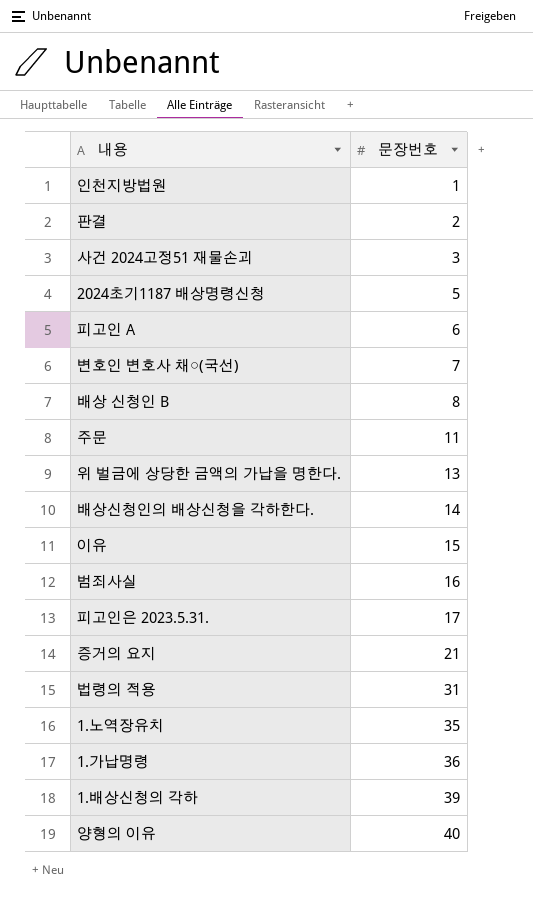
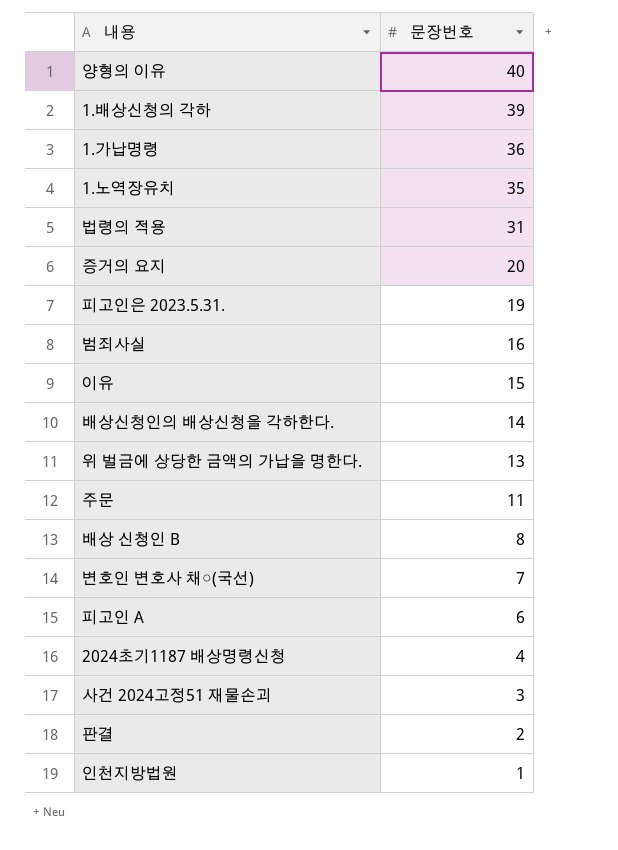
row order: 문장번호 ascending -> 문장번호 descending
증거의 요지 | 문장번호: 21 -> 20
피고인은 2023.5.31. | 문장번호: 17 -> 19
2024초기1187 배상명령신청 | 문장번호: 5 -> 4

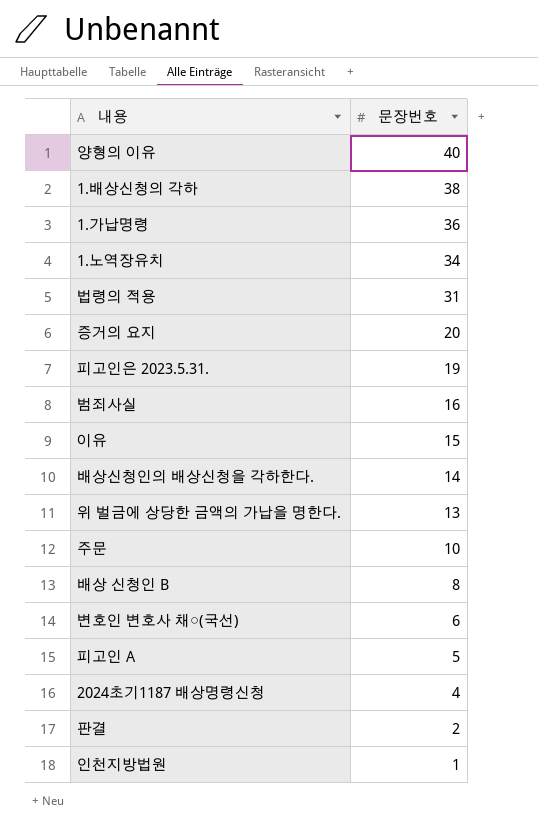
row 사건 2024고정51 재물손괴: 3 -> none
1.배상신청의 각하 | 문장번호: 39 -> 38
1.노역장유치 | 문장번호: 35 -> 34
주문 | 문장번호: 11 -> 10
변호인 변호사 채○(국선) | 문장번호: 7 -> 6
피고인 A | 문장번호: 6 -> 5

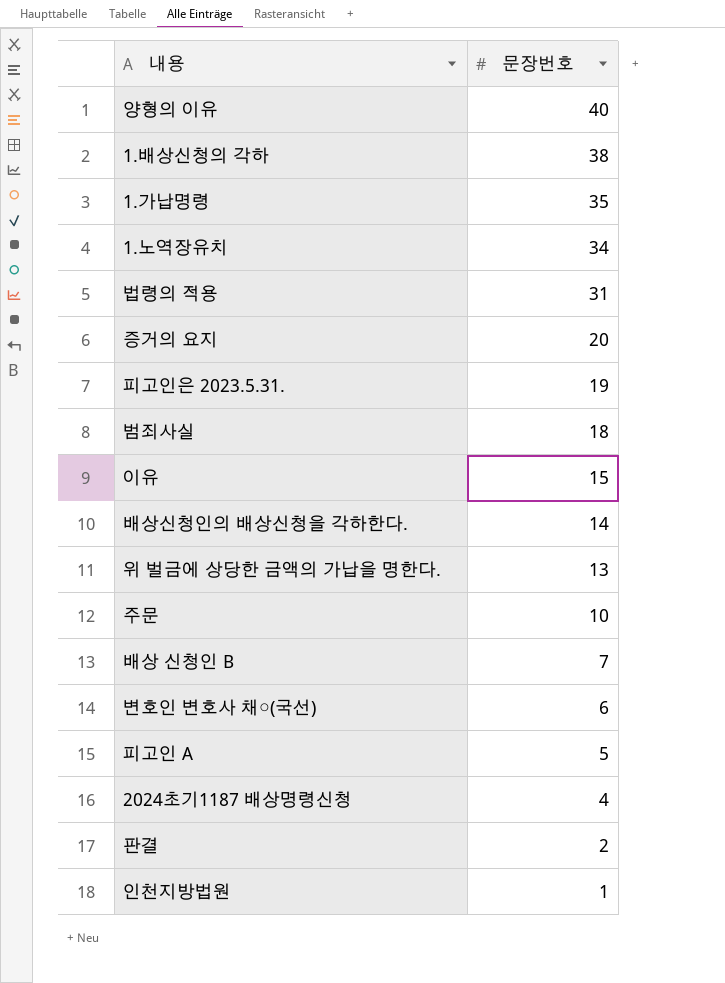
1.가납명령 | 문장번호: 36 -> 35
범죄사실 | 문장번호: 16 -> 18
배상 신청인 B | 문장번호: 8 -> 7

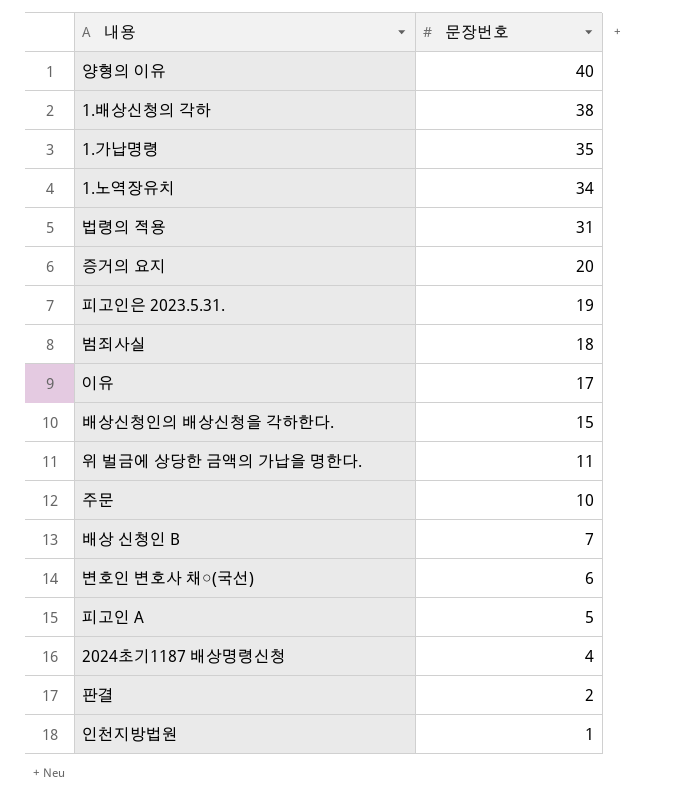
이유 | 문장번호: 15 -> 17
배상신청인의 배상신청을 각하한다. | 문장번호: 14 -> 15
위 벌금에 상당한 금액의 가납을 명한다. | 문장번호: 13 -> 11

